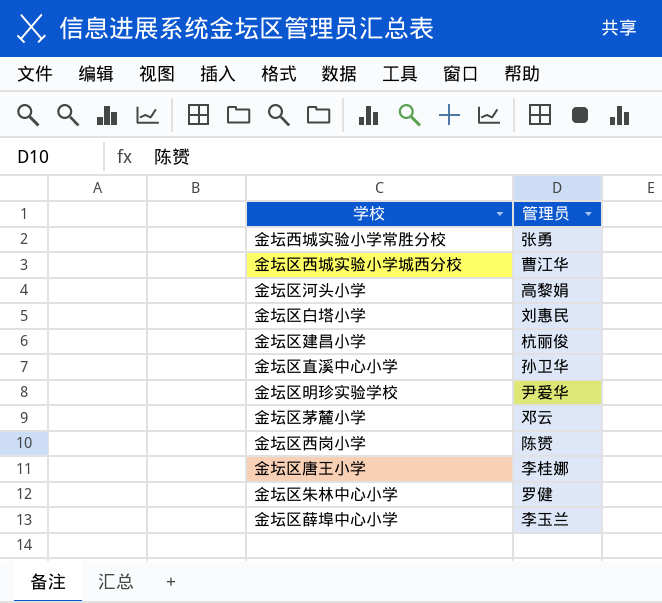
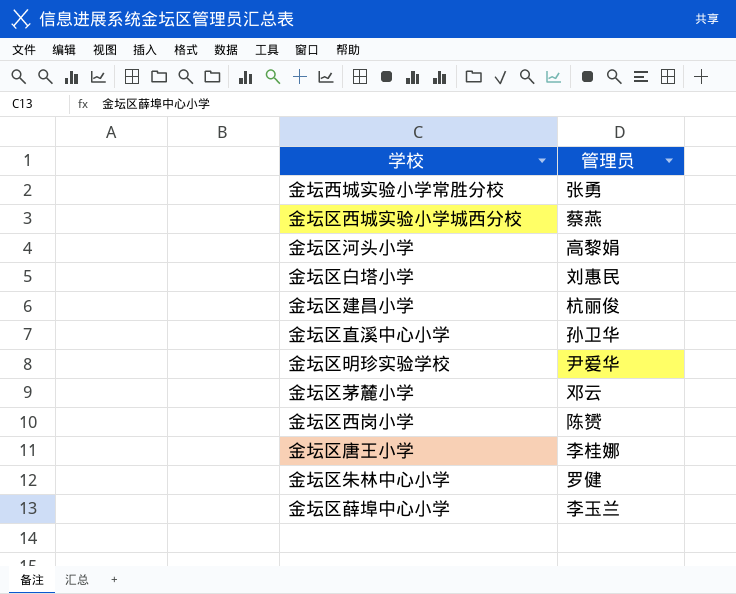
金坛区西城实验小学城西分校 | 管理员: 曹江华 -> 蔡燕

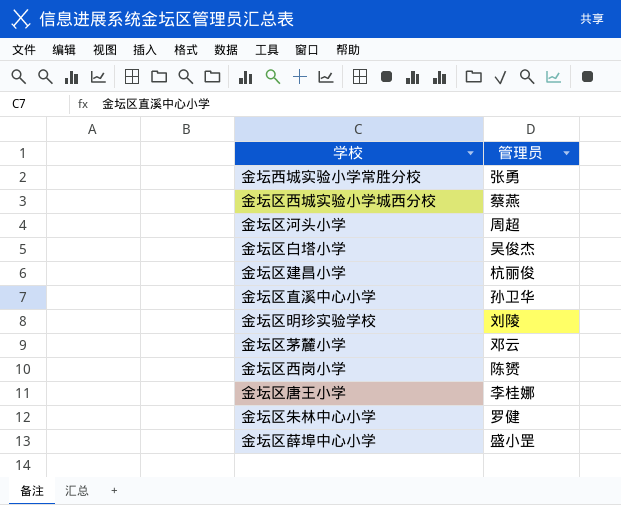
金坛区河头小学 | 管理员: 高黎娟 -> 周超
金坛区白塔小学 | 管理员: 刘惠民 -> 吴俊杰
金坛区明珍实验学校 | 管理员: 尹爱华 -> 刘陵
金坛区薛埠中心小学 | 管理员: 李玉兰 -> 盛小罡

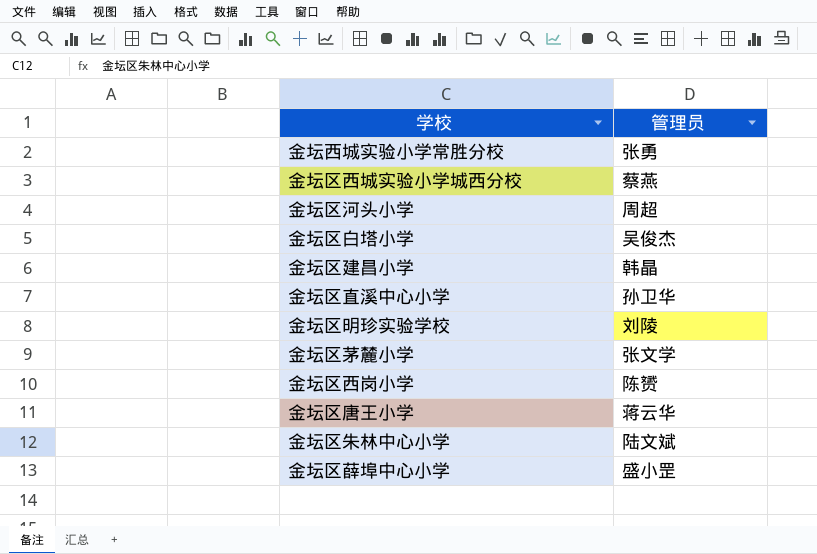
金坛区建昌小学 | 管理员: 杭丽俊 -> 韩晶
金坛区茅麓小学 | 管理员: 邓云 -> 张文学
金坛区唐王小学 | 管理员: 李桂娜 -> 蒋云华
金坛区朱林中心小学 | 管理员: 罗健 -> 陆文斌

